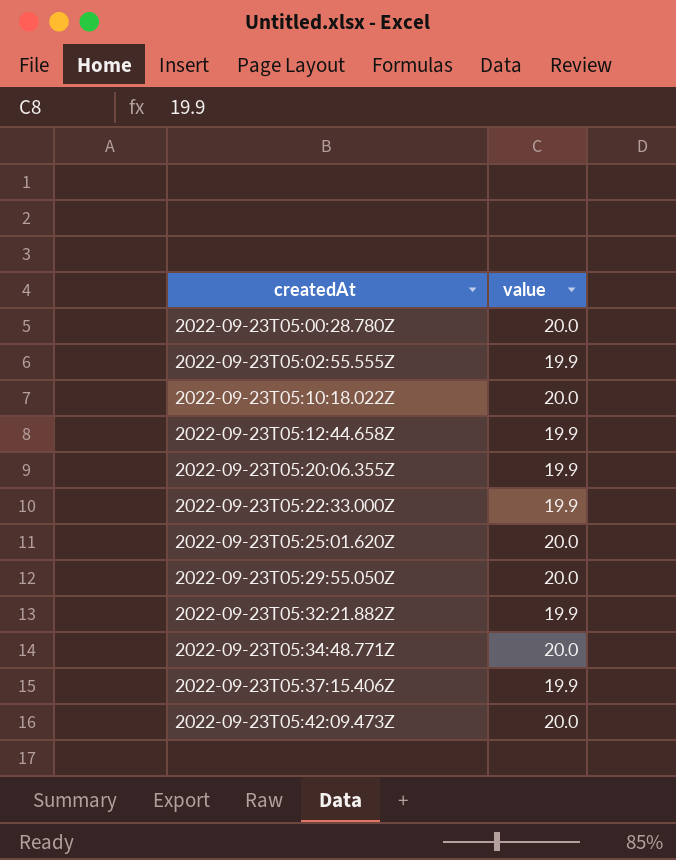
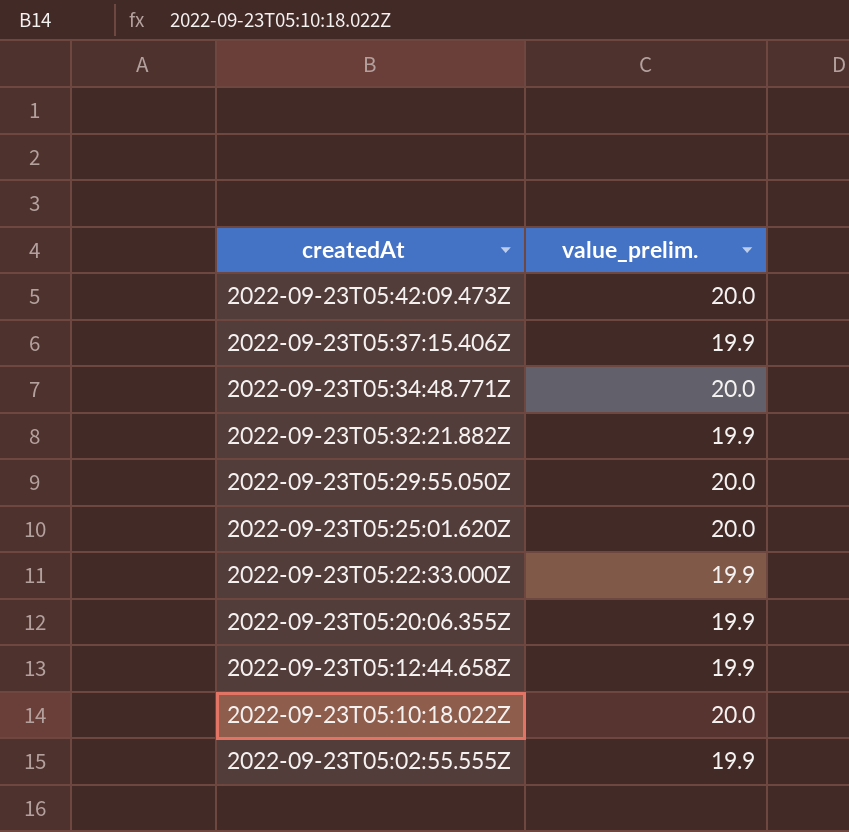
row order: createdAt ascending -> createdAt descending
column name: value -> value_prelim.
row 2022-09-23T05:00:28.780Z: 20.0 -> none

